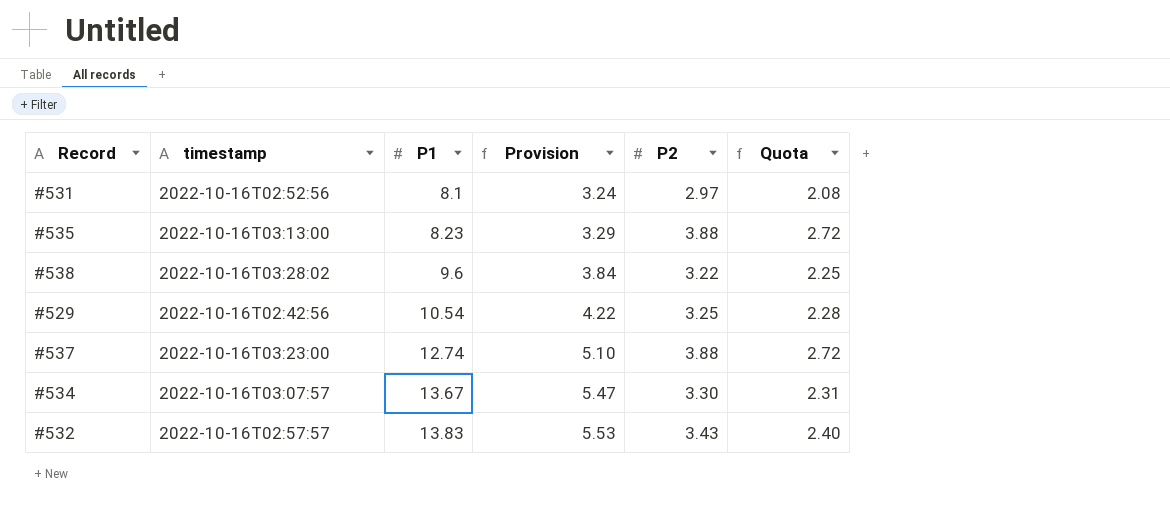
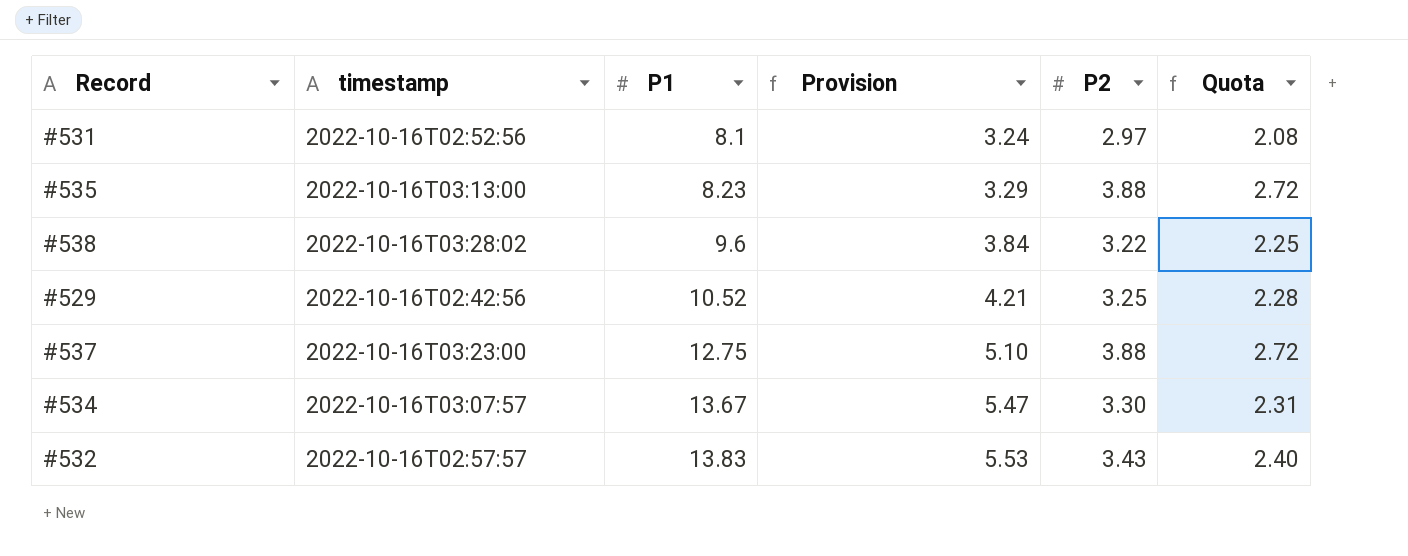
#529 | P1: 10.54 -> 10.52
#529 | Provision: 4.22 -> 4.21
#537 | P1: 12.74 -> 12.75

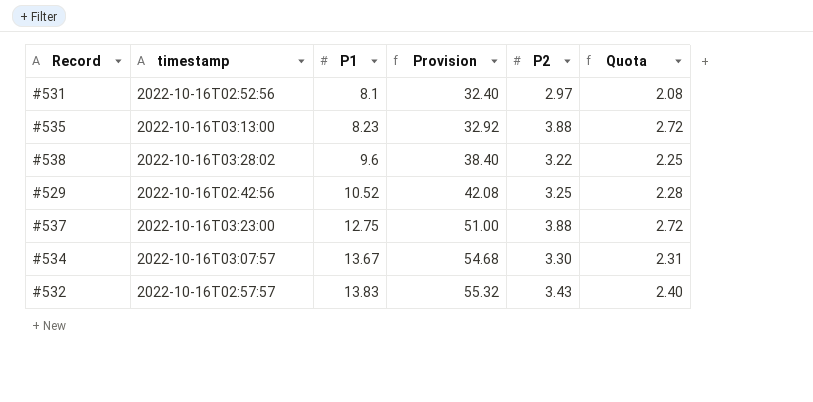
column Provision | formula: [P1] * 0.4 -> [P1] * 4

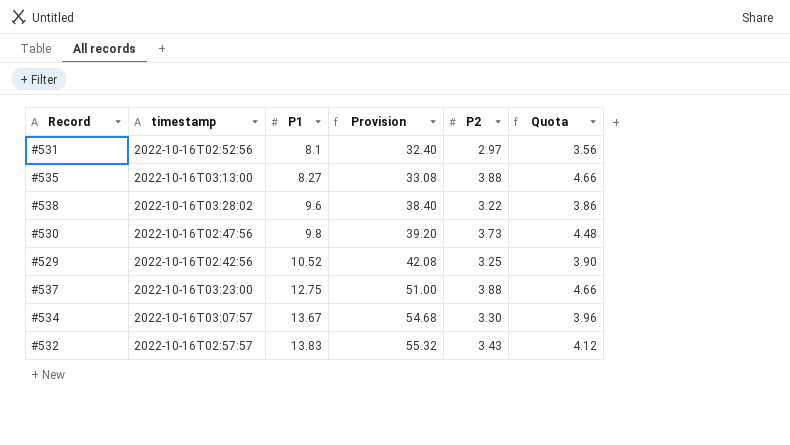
column Quota | formula: [P2] * 0.7 -> [P2] * 1.2
#535 | P1: 8.23 -> 8.27
#535 | Provision: 32.92 -> 33.08
row #530: none -> 2022-10-16T02:47:56 | 9.8 | 39.20 | 3.73 | 4.48

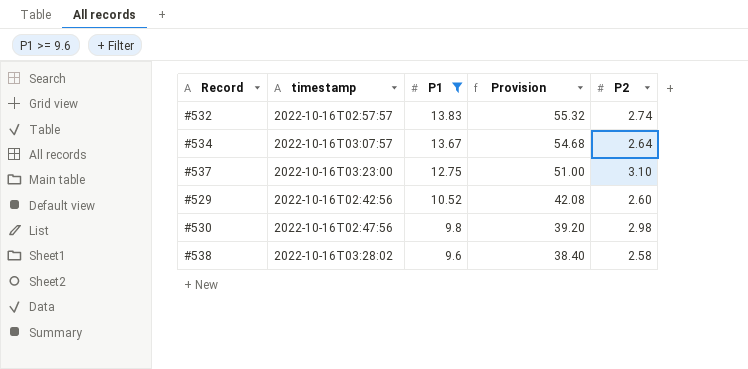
filter: none -> P1 >= 9.6
row order: P1 ascending -> P1 descending
column Quota | formula: [P2] * 1.2 -> none
#532 | P2: 3.43 -> 2.74
#534 | P2: 3.30 -> 2.64
#537 | P2: 3.88 -> 3.10
#529 | P2: 3.25 -> 2.60
#530 | P2: 3.73 -> 2.98
#538 | P2: 3.22 -> 2.58

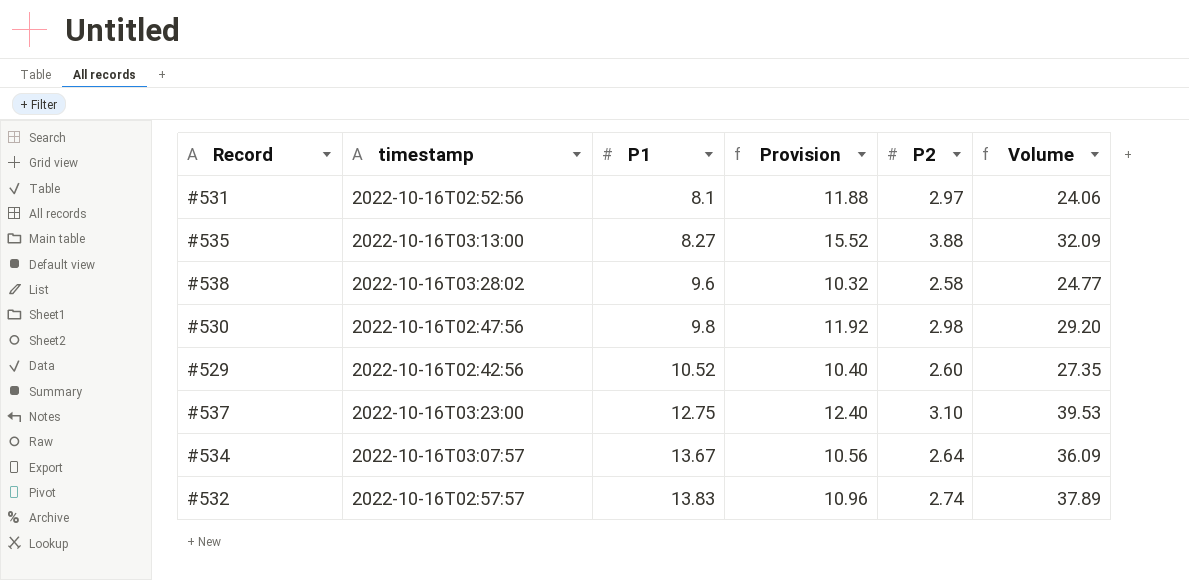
filter: P1 >= 9.6 -> none
row order: P1 descending -> P1 ascending
column Provision | formula: [P1] * 4 -> [P2] * 4
column Volume | formula: none -> [P1] * [P2]

